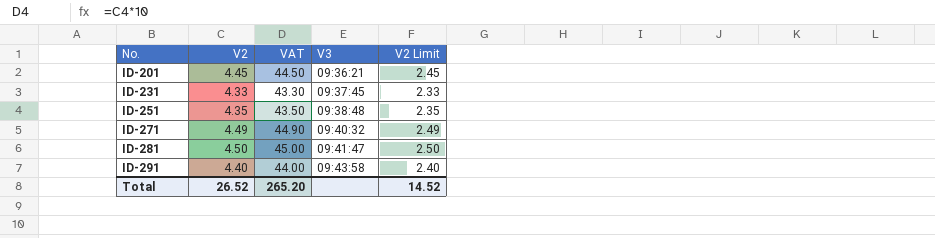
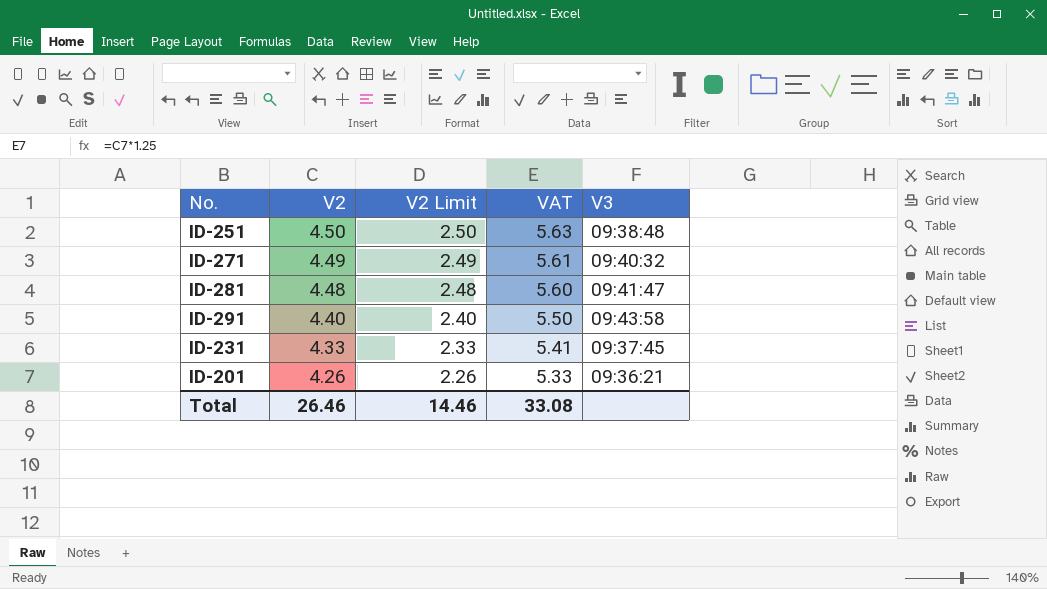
row order: No. ascending -> V2 descending
column V2 Limit | position: 5 -> 3
column VAT | formula: [V2] * 10 -> [V2] * 1.25
ID-251 | V2: 4.35 -> 4.50
ID-251 | V2 Limit: 2.35 -> 2.50
ID-281 | V2: 4.50 -> 4.48
ID-281 | V2 Limit: 2.50 -> 2.48
ID-201 | V2: 4.45 -> 4.26
ID-201 | V2 Limit: 2.45 -> 2.26
Total | V2: 26.52 -> 26.46
Total | V2 Limit: 14.52 -> 14.46
Total | VAT: 265.20 -> 33.08

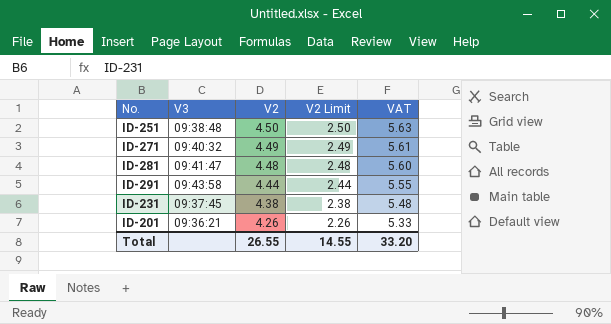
column V3 | position: 5 -> 2
ID-291 | V2: 4.40 -> 4.44
ID-291 | V2 Limit: 2.40 -> 2.44
ID-291 | VAT: 5.50 -> 5.55
ID-231 | V2: 4.33 -> 4.38
ID-231 | V2 Limit: 2.33 -> 2.38
ID-231 | VAT: 5.41 -> 5.48
Total | V2: 26.46 -> 26.55
Total | V2 Limit: 14.46 -> 14.55
Total | VAT: 33.08 -> 33.20

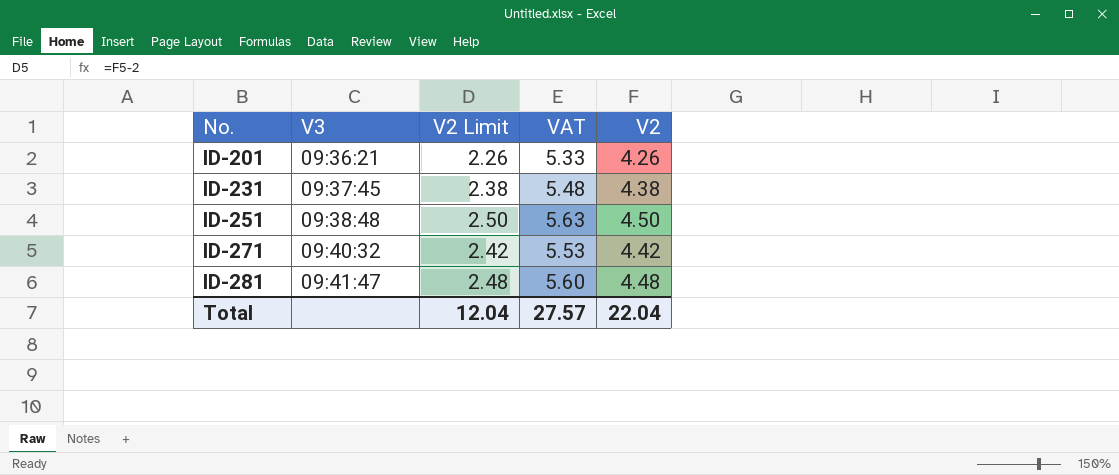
row order: V2 descending -> No. ascending
column V2 | position: 3 -> 5
row ID-291: 09:43:58 | 4.44 | 2.44 | 5.55 -> none
ID-271 | V2 Limit: 2.49 -> 2.42
ID-271 | VAT: 5.61 -> 5.53
ID-271 | V2: 4.49 -> 4.42
Total | V2 Limit: 14.55 -> 12.04
Total | VAT: 33.20 -> 27.57
Total | V2: 26.55 -> 22.04

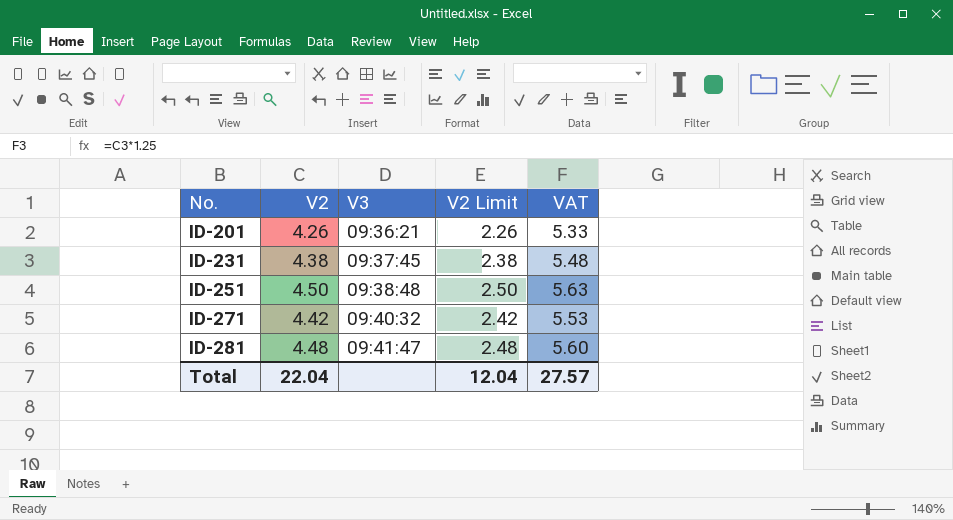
column V2 | position: 5 -> 2

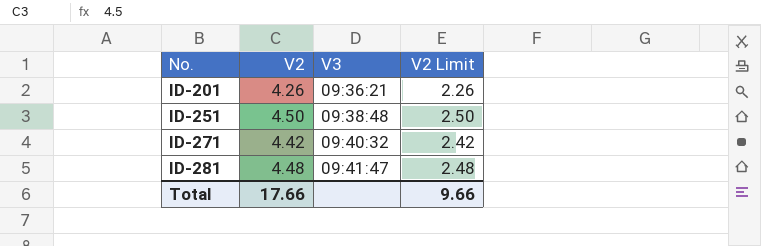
column VAT | formula: [V2] * 1.25 -> none
row ID-231: 4.38 | 09:37:45 | 2.38 | 5.48 -> none
Total | V2: 22.04 -> 17.66
Total | V2 Limit: 12.04 -> 9.66

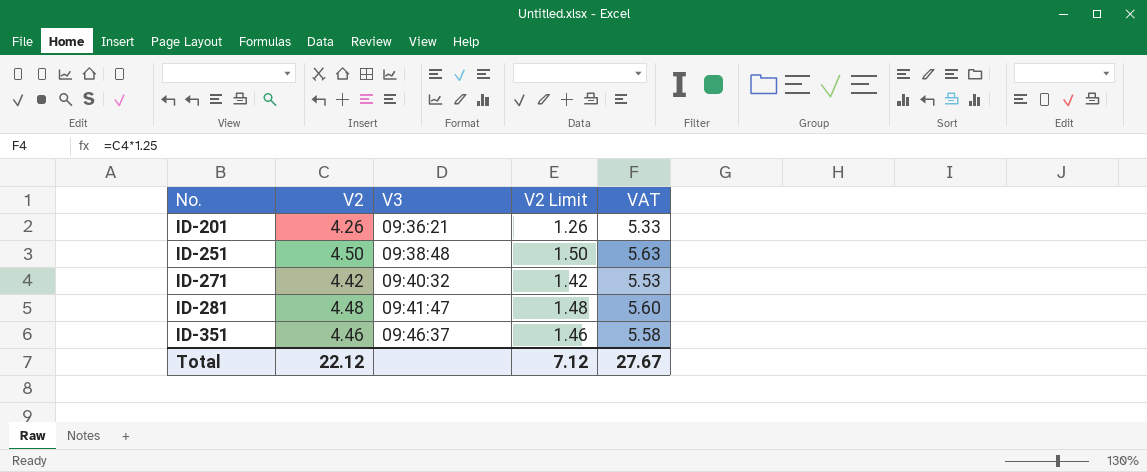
column V2 Limit | formula: [V2] - 2 -> [V2] - 3
column VAT | formula: none -> [V2] * 1.25
row ID-351: none -> 4.46 | 09:46:37 | 1.46 | 5.58
Total | V2: 17.66 -> 22.12
Total | V2 Limit: 9.66 -> 7.12

